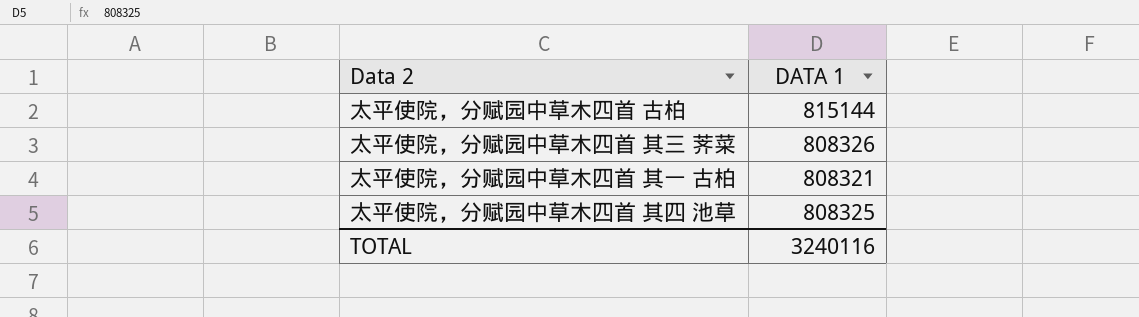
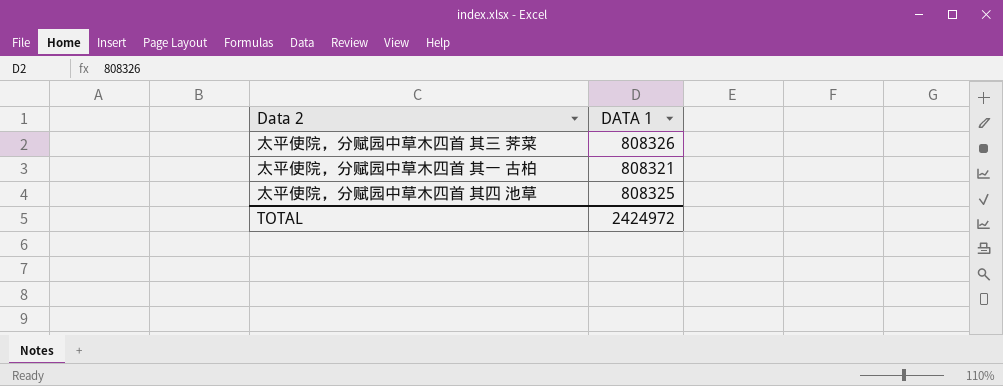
row 太平使院，分赋园中草木四首 古柏: 815144 -> none
TOTAL | DATA 1: 3240116 -> 2424972

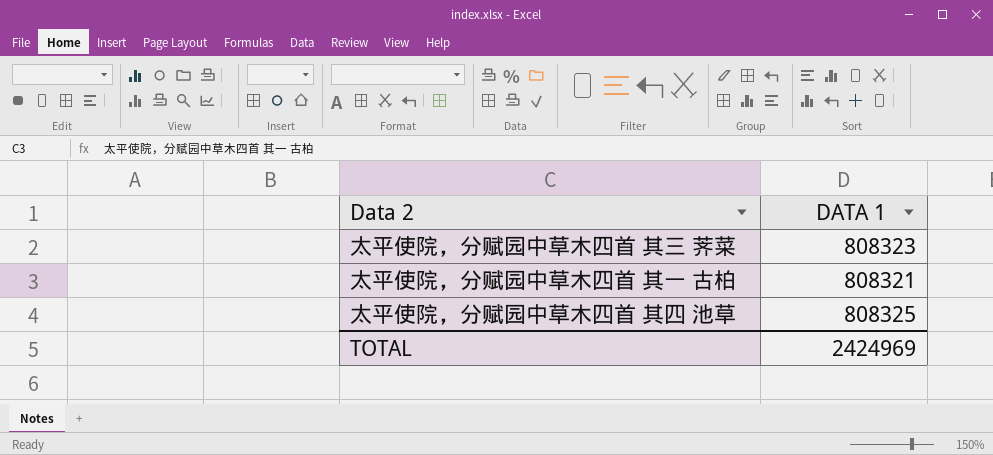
太平使院，分赋园中草木四首 其三 荠菜 | DATA 1: 808326 -> 808323
TOTAL | DATA 1: 2424972 -> 2424969

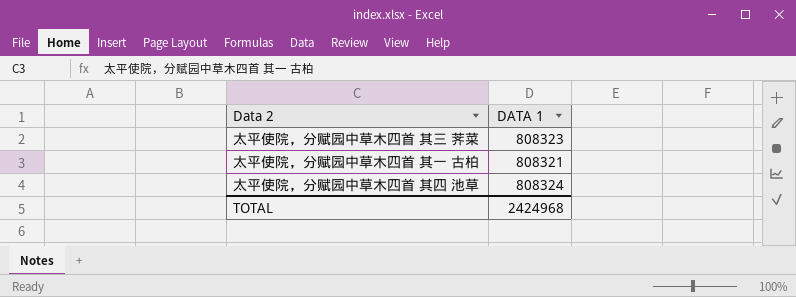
太平使院，分赋园中草木四首 其四 池草 | DATA 1: 808325 -> 808324
TOTAL | DATA 1: 2424969 -> 2424968

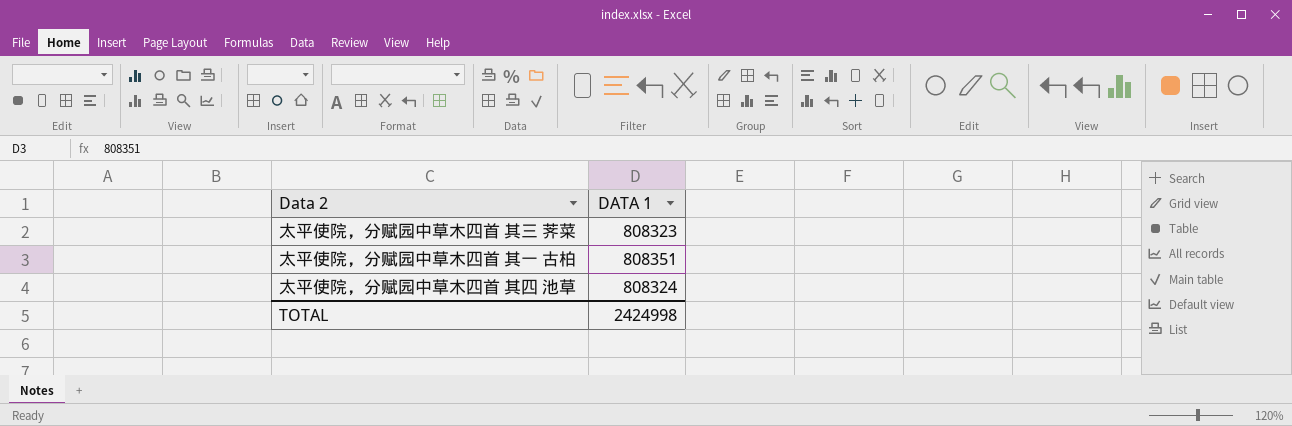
太平使院，分赋园中草木四首 其一 古柏 | DATA 1: 808321 -> 808351
TOTAL | DATA 1: 2424968 -> 2424998

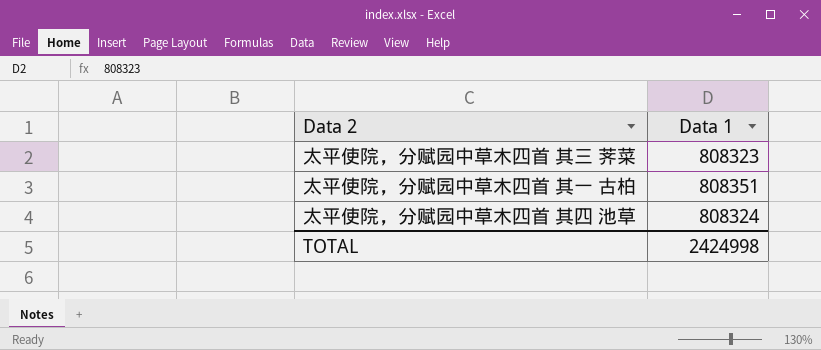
column name: DATA 1 -> Data 1

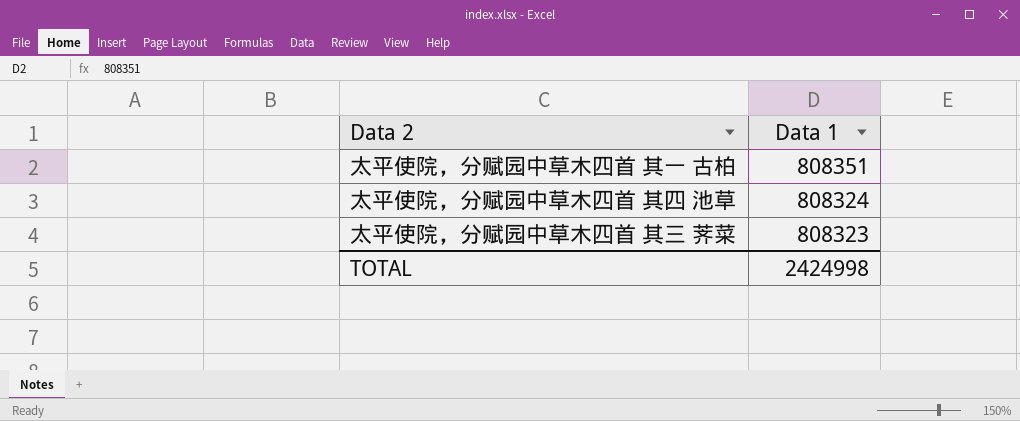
row order: none -> Data 1 descending

